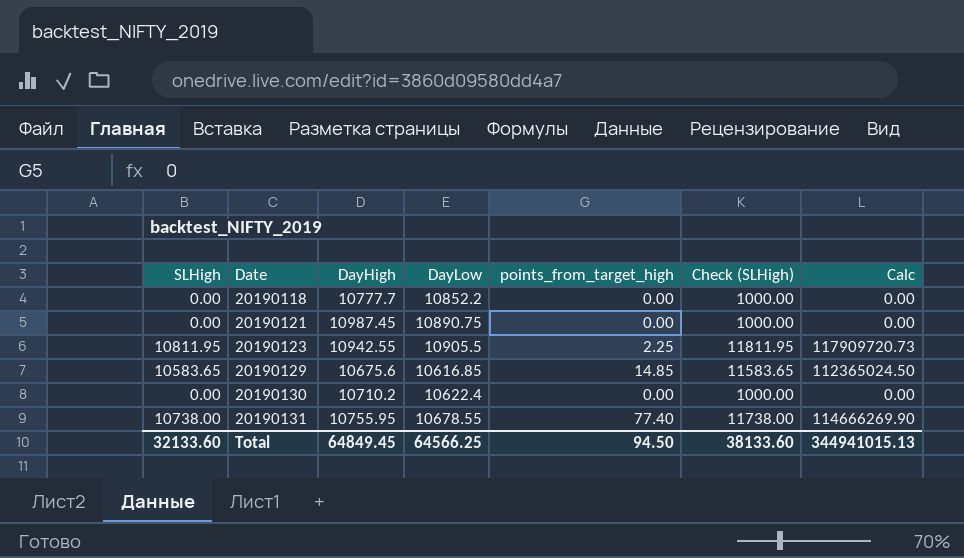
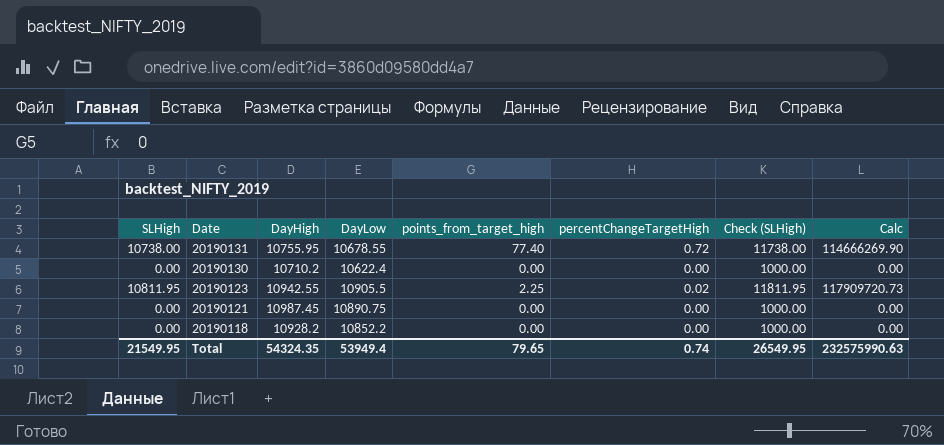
row order: Date ascending -> Date descending
column percentChangeTargetHigh | position: none -> 6
row 20190129: 10583.65 | 10675.6 | 10616.85 | 14.85 | 11583.65 | 112365024.50 -> none
20190118 | DayHigh: 10777.7 -> 10928.2
Total | SLHigh: 32133.60 -> 21549.95
Total | DayHigh: 64849.45 -> 54324.35
Total | DayLow: 64566.25 -> 53949.4
Total | points_from_target_high: 94.50 -> 79.65
Total | Check (SLHigh): 38133.60 -> 26549.95
Total | Calc: 344941015.13 -> 232575990.63

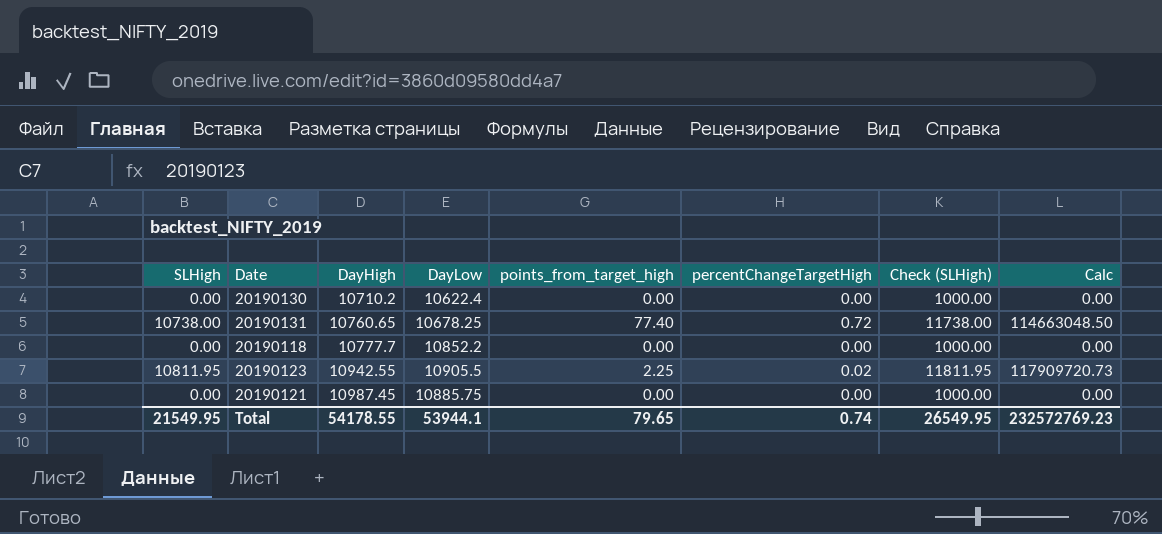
row order: Date descending -> DayHigh ascending
20190131 | DayHigh: 10755.95 -> 10760.65
20190131 | DayLow: 10678.55 -> 10678.25
20190131 | Calc: 114666269.90 -> 114663048.50
20190118 | DayHigh: 10928.2 -> 10777.7
20190121 | DayLow: 10890.75 -> 10885.75
Total | DayHigh: 54324.35 -> 54178.55
Total | DayLow: 53949.4 -> 53944.1
Total | Calc: 232575990.63 -> 232572769.23

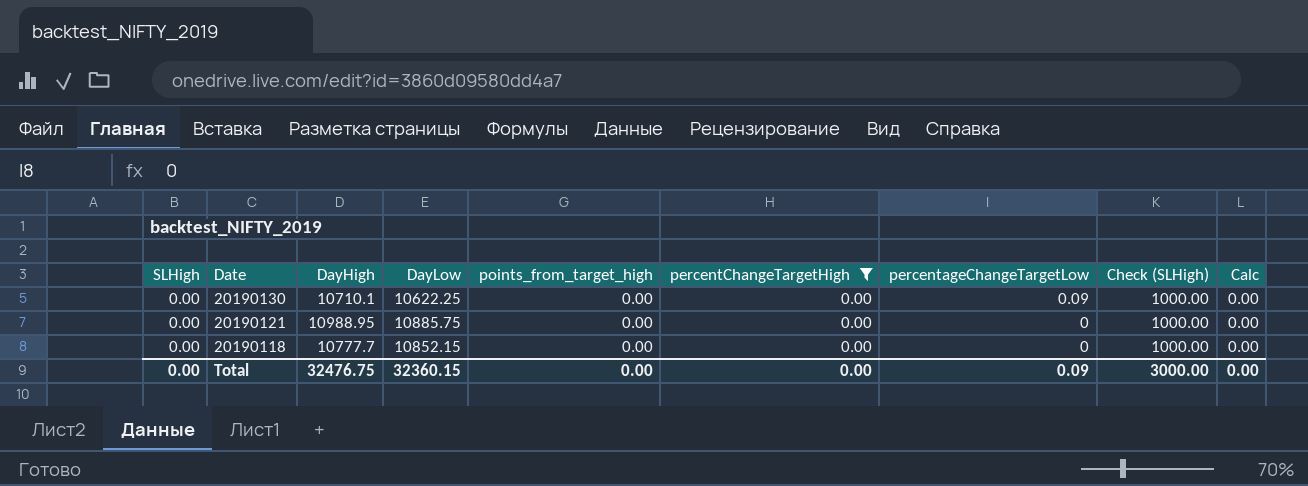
filter: none -> percentChangeTargetHigh = 0.00
row order: DayHigh ascending -> Date descending
column percentageChangeTargetLow | position: none -> 7
20190130 | DayHigh: 10710.2 -> 10710.1
20190130 | DayLow: 10622.4 -> 10622.25
20190121 | DayHigh: 10987.45 -> 10988.95
20190118 | DayLow: 10852.2 -> 10852.15
Total | SLHigh: 21549.95 -> 0.00
Total | DayHigh: 54178.55 -> 32476.75
Total | DayLow: 53944.1 -> 32360.15
Total | points_from_target_high: 79.65 -> 0.00
Total | percentChangeTargetHigh: 0.74 -> 0.00
Total | Check (SLHigh): 26549.95 -> 3000.00
Total | Calc: 232572769.23 -> 0.00

